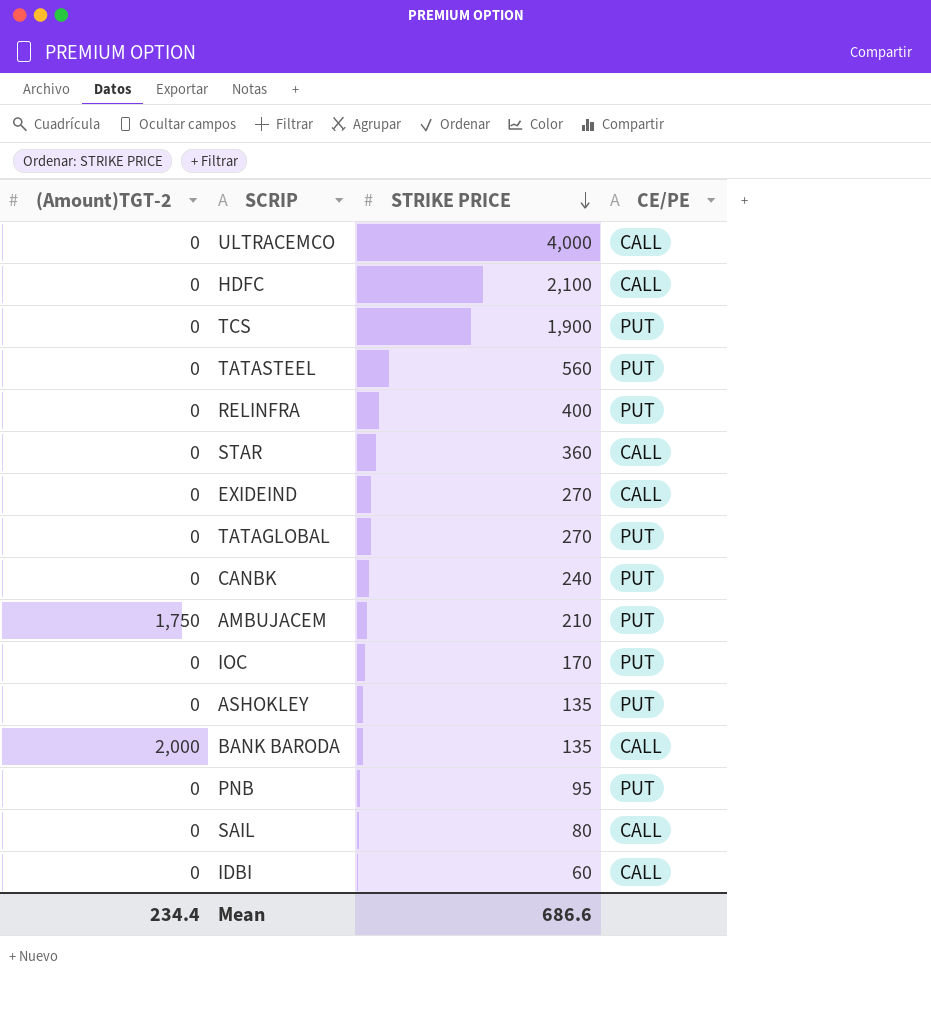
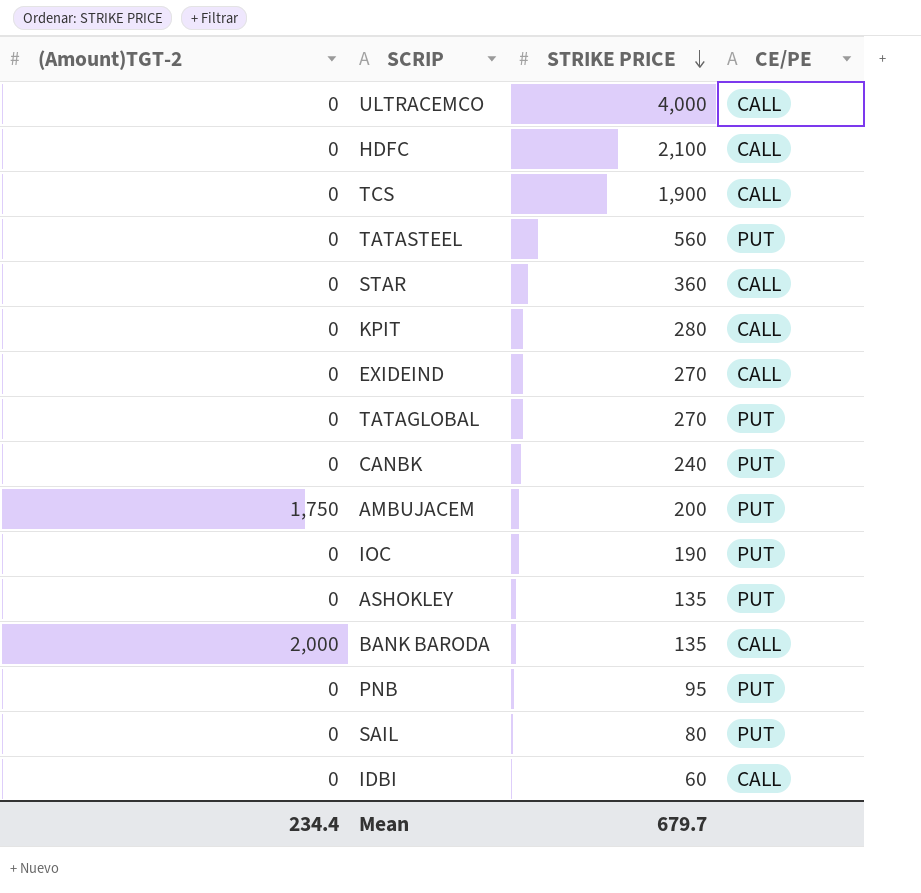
row RELINFRA: 0 | 400 | PUT -> none
TCS | CE/PE: PUT -> CALL
row KPIT: none -> 0 | 280 | CALL
AMBUJACEM | STRIKE PRICE: 210 -> 200
IOC | STRIKE PRICE: 170 -> 190
SAIL | CE/PE: CALL -> PUT
Mean | STRIKE PRICE: 686.6 -> 679.7

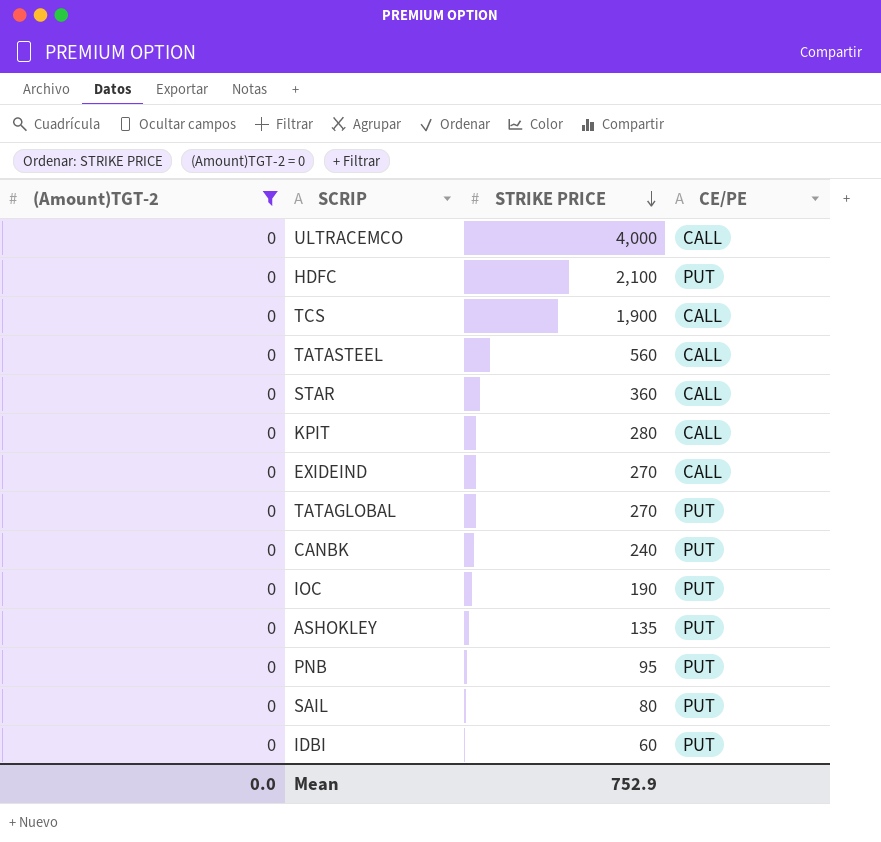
filter: none -> (Amount)TGT-2 = 0
HDFC | CE/PE: CALL -> PUT
TATASTEEL | CE/PE: PUT -> CALL
IDBI | CE/PE: CALL -> PUT
Mean | (Amount)TGT-2: 234.4 -> 0.0
Mean | STRIKE PRICE: 679.7 -> 752.9

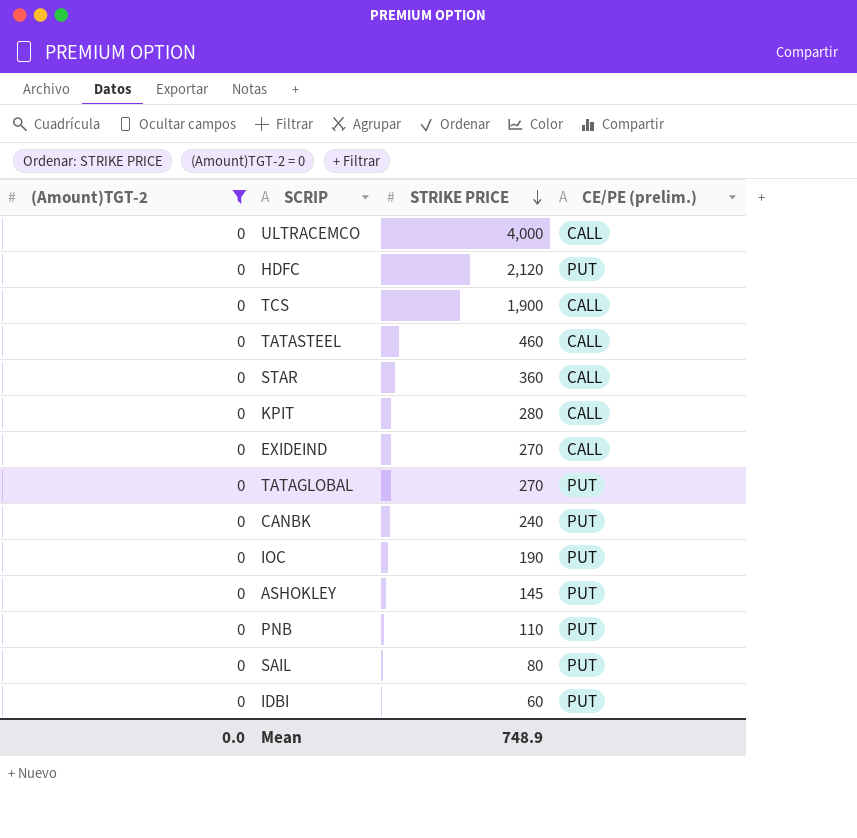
column name: CE/PE -> CE/PE (prelim.)
HDFC | STRIKE PRICE: 2,100 -> 2,120
TATASTEEL | STRIKE PRICE: 560 -> 460
ASHOKLEY | STRIKE PRICE: 135 -> 145
PNB | STRIKE PRICE: 95 -> 110
Mean | STRIKE PRICE: 752.9 -> 748.9

